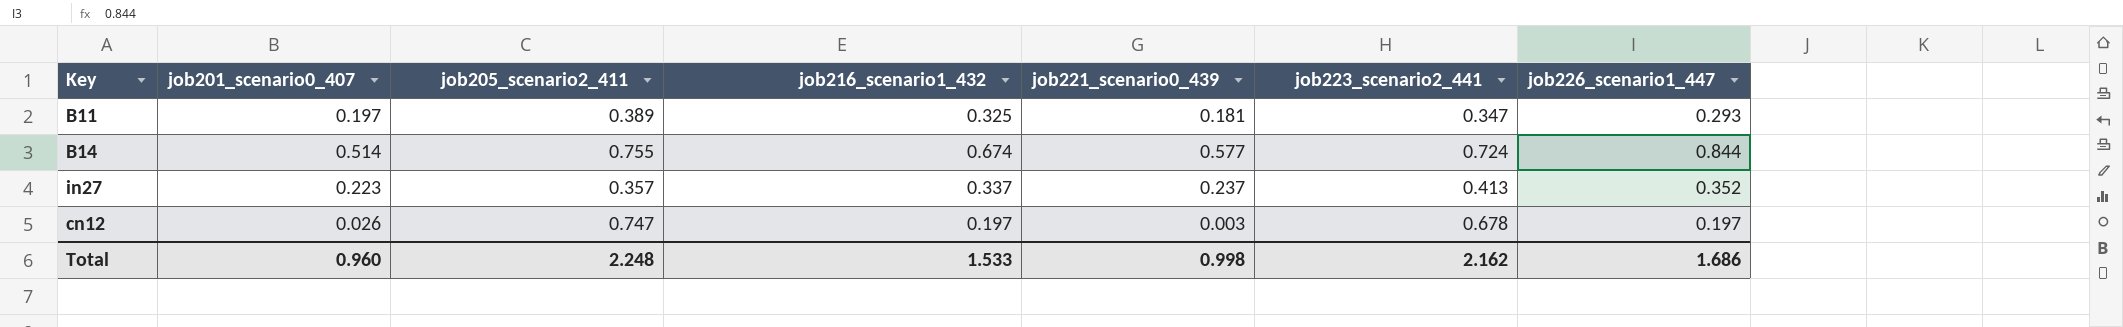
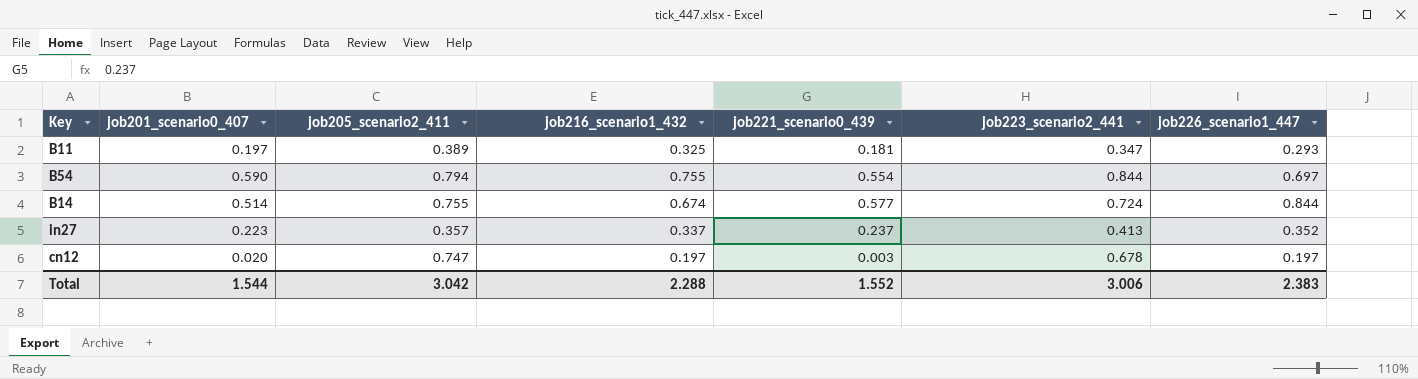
row B54: none -> 0.590 | 0.794 | 0.755 | 0.554 | 0.844 | 0.697
cn12 | job201_scenario0_407: 0.026 -> 0.020
Total | job201_scenario0_407: 0.960 -> 1.544
Total | job205_scenario2_411: 2.248 -> 3.042
Total | job216_scenario1_432: 1.533 -> 2.288
Total | job221_scenario0_439: 0.998 -> 1.552
Total | job223_scenario2_441: 2.162 -> 3.006
Total | job226_scenario1_447: 1.686 -> 2.383

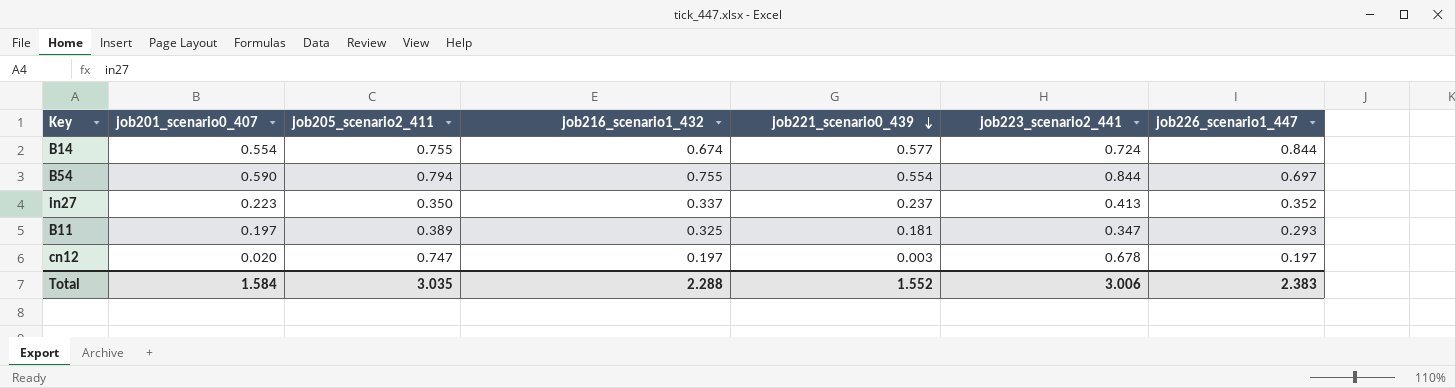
row order: none -> job221_scenario0_439 descending
B14 | job201_scenario0_407: 0.514 -> 0.554
in27 | job205_scenario2_411: 0.357 -> 0.350
Total | job201_scenario0_407: 1.544 -> 1.584
Total | job205_scenario2_411: 3.042 -> 3.035

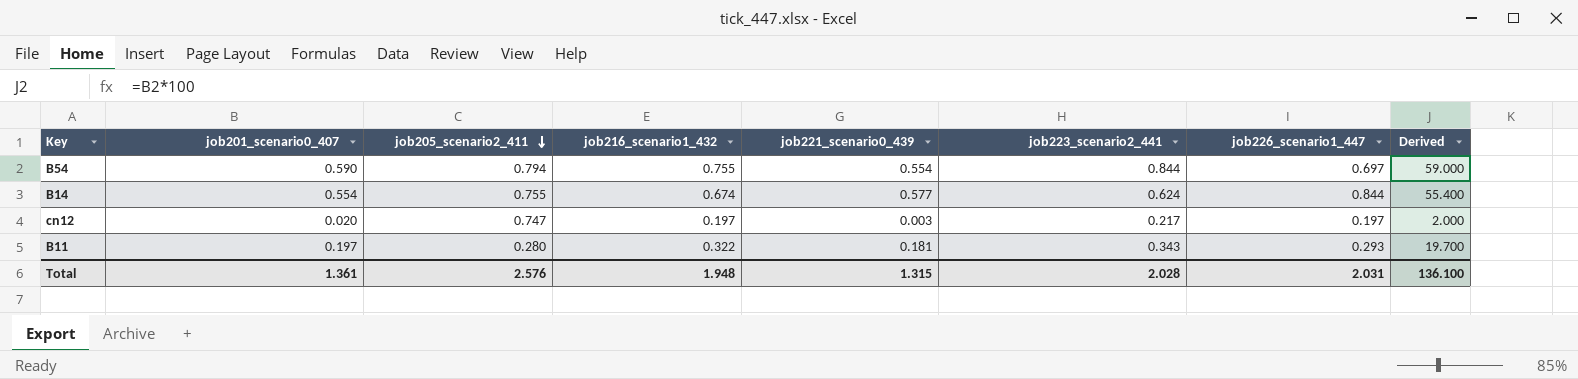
row order: job221_scenario0_439 descending -> job205_scenario2_411 descending
column Derived | formula: none -> [job201_scenario0_407] * 100
row in27: 0.223 | 0.350 | 0.337 | 0.237 | 0.413 | 0.352 -> none
B14 | job223_scenario2_441: 0.724 -> 0.624
cn12 | job223_scenario2_441: 0.678 -> 0.217
B11 | job205_scenario2_411: 0.389 -> 0.280
B11 | job216_scenario1_432: 0.325 -> 0.322
B11 | job223_scenario2_441: 0.347 -> 0.343
Total | job201_scenario0_407: 1.584 -> 1.361
Total | job205_scenario2_411: 3.035 -> 2.576
Total | job216_scenario1_432: 2.288 -> 1.948
Total | job221_scenario0_439: 1.552 -> 1.315
Total | job223_scenario2_441: 3.006 -> 2.028
Total | job226_scenario1_447: 2.383 -> 2.031

